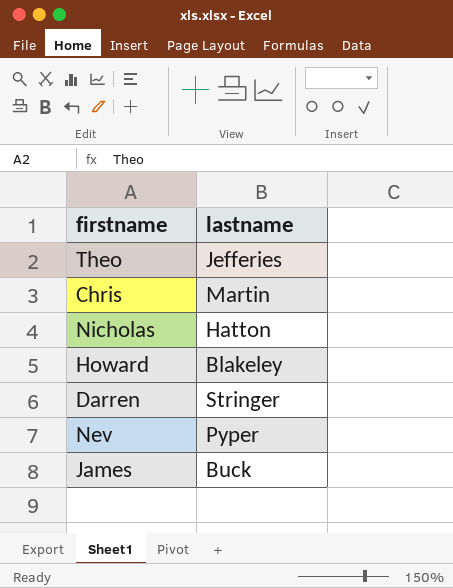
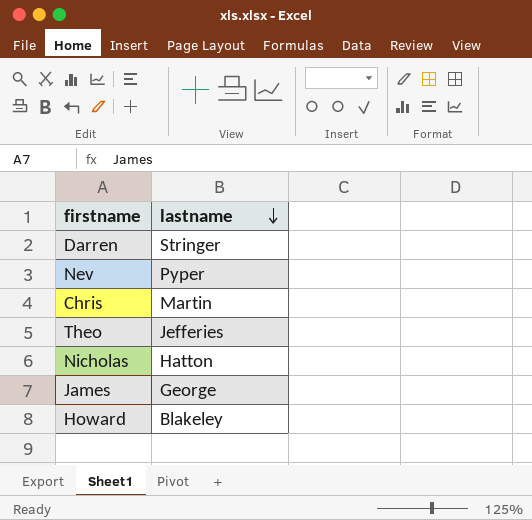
row order: none -> lastname descending
James | lastname: Buck -> George

